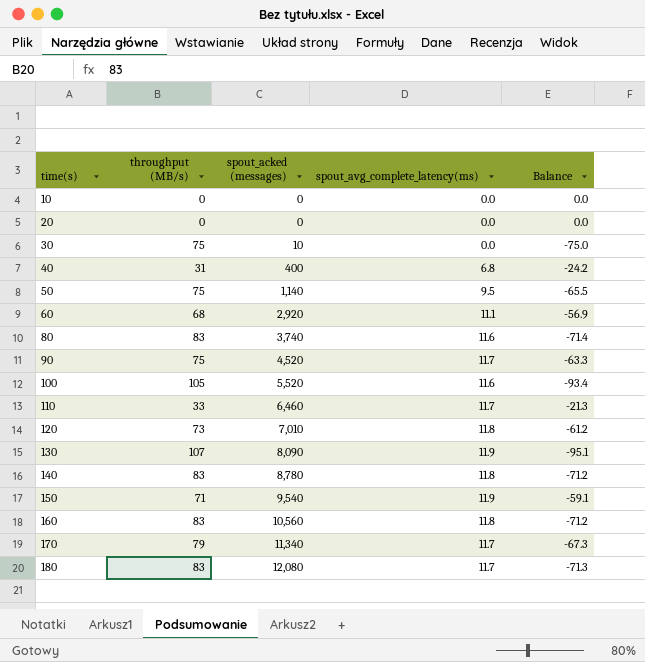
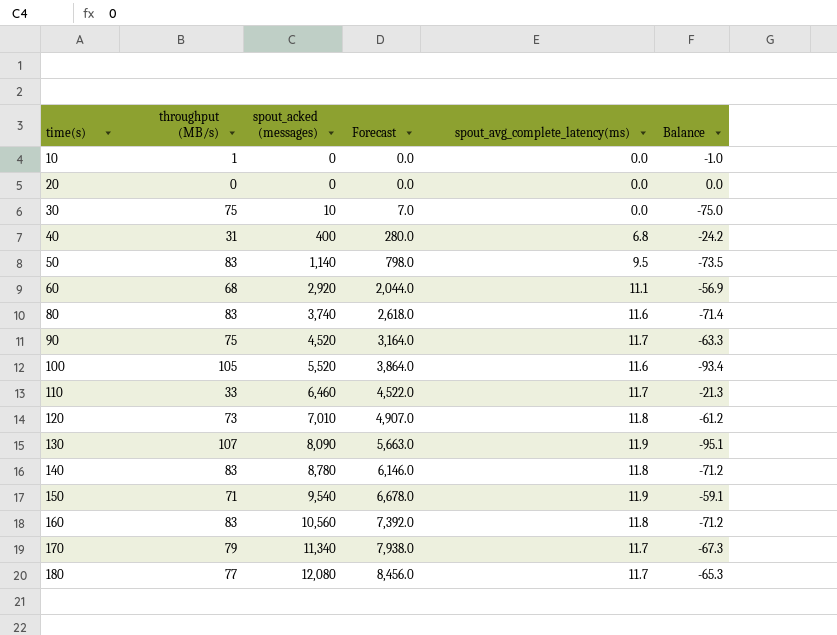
column Forecast | formula: none -> [spout_acked (messages)] * 0.7
10 | throughput (MB/s): 0 -> 1
10 | Balance: 0.0 -> -1.0
50 | throughput (MB/s): 75 -> 83
50 | Balance: -65.5 -> -73.5
180 | throughput (MB/s): 83 -> 77
180 | Balance: -71.3 -> -65.3

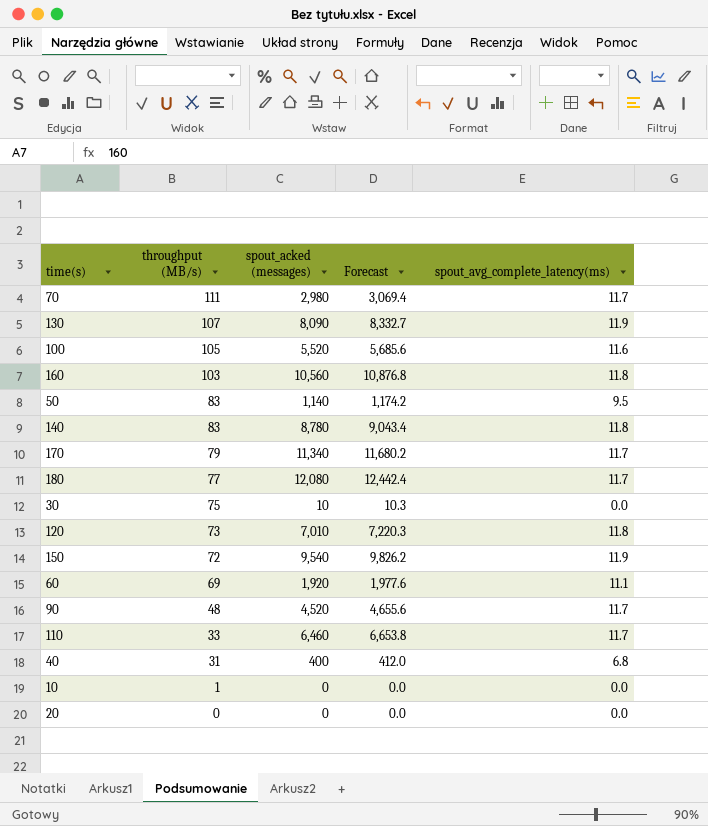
row order: time(s) ascending -> throughput (MB/s) descending
column Balance | formula: [spout_avg_complete_latency(ms)] - [throughput (MB/s)] -> none
column Forecast | formula: [spout_acked (messages)] * 0.7 -> [spout_acked (messages)] * 1.03
row 80: 83 | 3,740 | 2,618.0 | 11.6 | -71.4 -> none
row 70: none -> 111 | 2,980 | 3,069.4 | 11.7
160 | throughput (MB/s): 83 -> 103
150 | throughput (MB/s): 71 -> 72
60 | throughput (MB/s): 68 -> 69
60 | spout_acked (messages): 2,920 -> 1,920
90 | throughput (MB/s): 75 -> 48

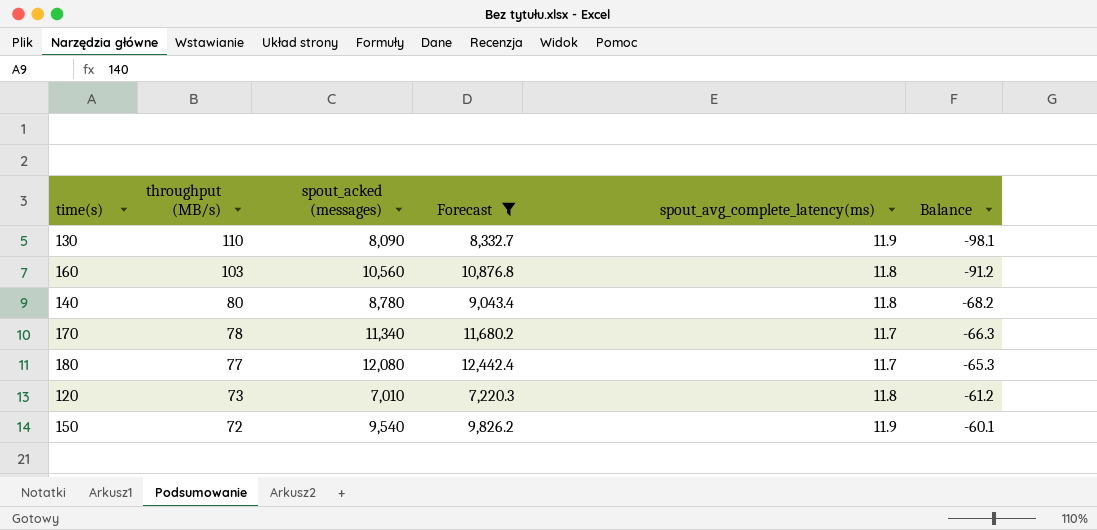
filter: none -> Forecast >= 7,220.3
column Balance | formula: none -> [spout_avg_complete_latency(ms)] - [throughput (MB/s)]
130 | throughput (MB/s): 107 -> 110
140 | throughput (MB/s): 83 -> 80
170 | throughput (MB/s): 79 -> 78

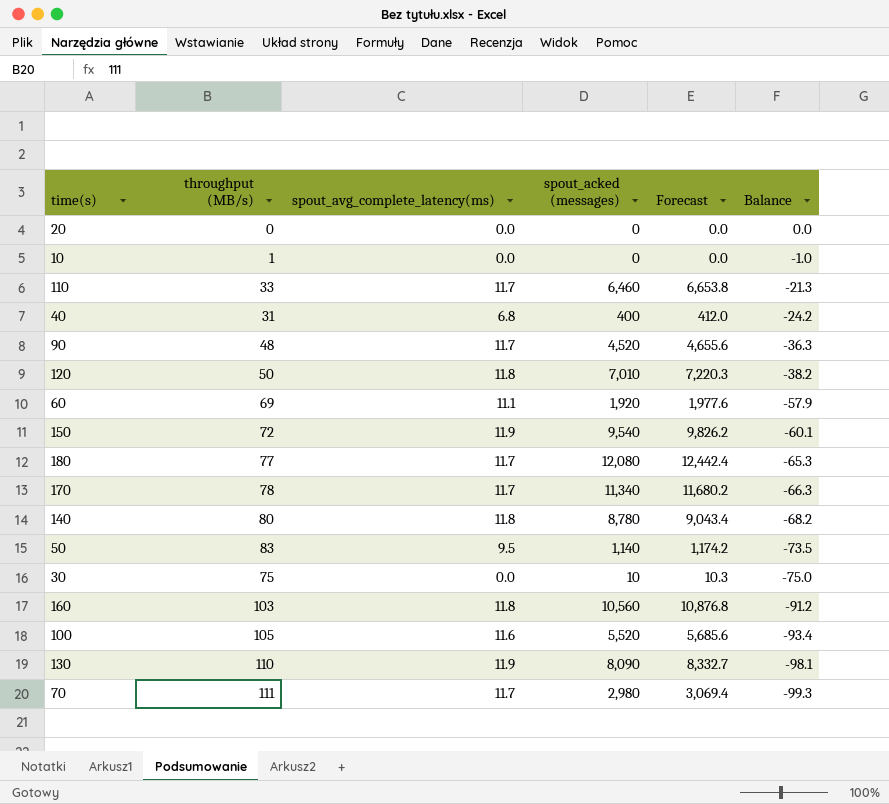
filter: Forecast >= 7,220.3 -> none
row order: throughput (MB/s) descending -> Balance descending
column spout_avg_complete_latency(ms) | position: 5 -> 3
120 | throughput (MB/s): 73 -> 50
120 | Balance: -61.2 -> -38.2

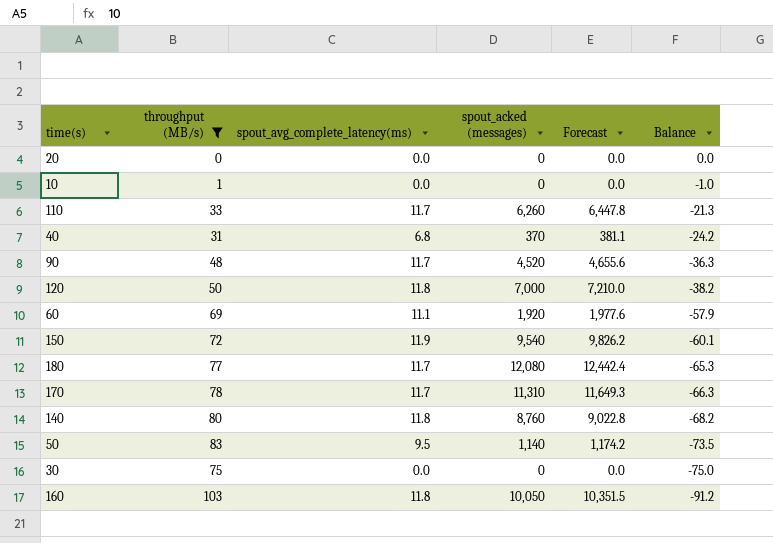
filter: none -> throughput (MB/s) <= 103
110 | spout_acked (messages): 6,460 -> 6,260
110 | Forecast: 6,653.8 -> 6,447.8
40 | spout_acked (messages): 400 -> 370
40 | Forecast: 412.0 -> 381.1
120 | spout_acked (messages): 7,010 -> 7,000
120 | Forecast: 7,220.3 -> 7,210.0
170 | spout_acked (messages): 11,340 -> 11,310
170 | Forecast: 11,680.2 -> 11,649.3
140 | spout_acked (messages): 8,780 -> 8,760
140 | Forecast: 9,043.4 -> 9,022.8
30 | spout_acked (messages): 10 -> 0
30 | Forecast: 10.3 -> 0.0
160 | spout_acked (messages): 10,560 -> 10,050
160 | Forecast: 10,876.8 -> 10,351.5

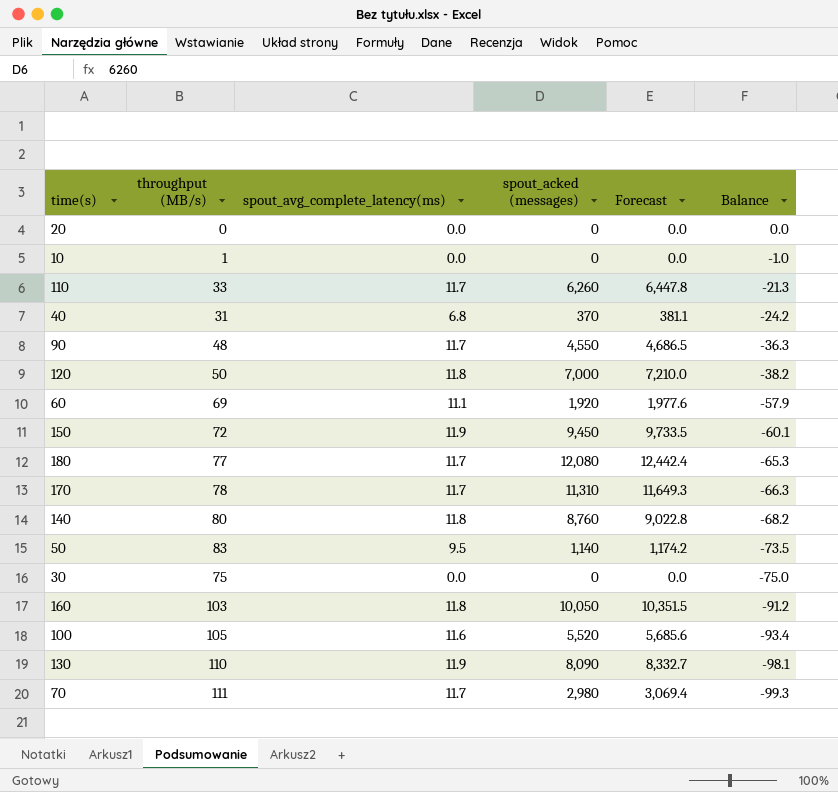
filter: throughput (MB/s) <= 103 -> none
90 | spout_acked (messages): 4,520 -> 4,550
90 | Forecast: 4,655.6 -> 4,686.5
150 | spout_acked (messages): 9,540 -> 9,450
150 | Forecast: 9,826.2 -> 9,733.5

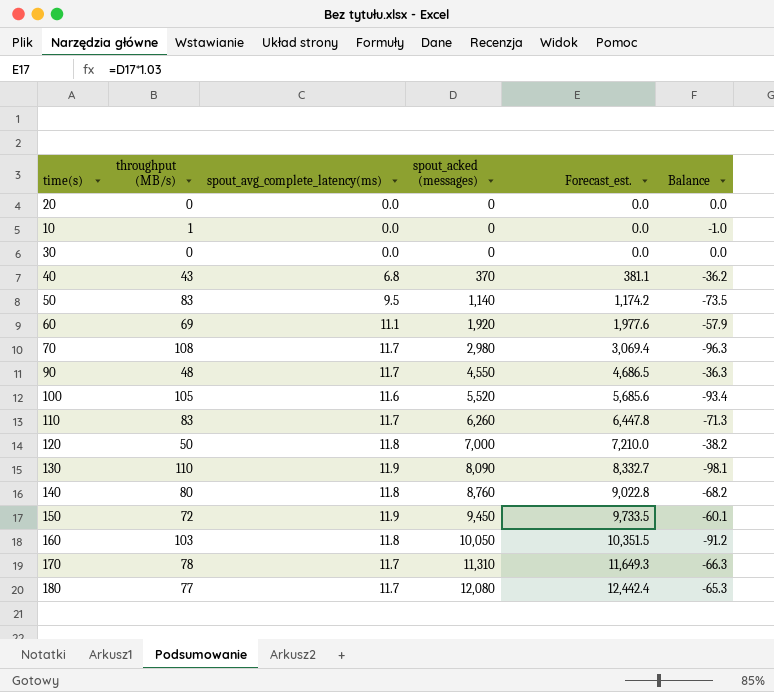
row order: Balance descending -> spout_acked (messages) ascending
column name: Forecast -> Forecast_est.
30 | throughput (MB/s): 75 -> 0
30 | Balance: -75.0 -> 0.0
40 | throughput (MB/s): 31 -> 43
40 | Balance: -24.2 -> -36.2
70 | throughput (MB/s): 111 -> 108
70 | Balance: -99.3 -> -96.3
110 | throughput (MB/s): 33 -> 83
110 | Balance: -21.3 -> -71.3

